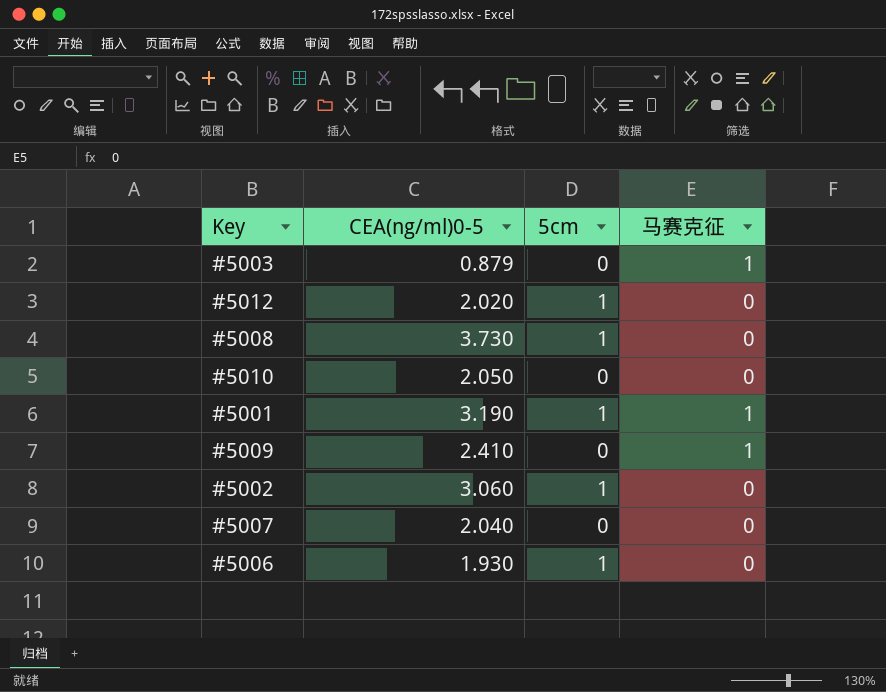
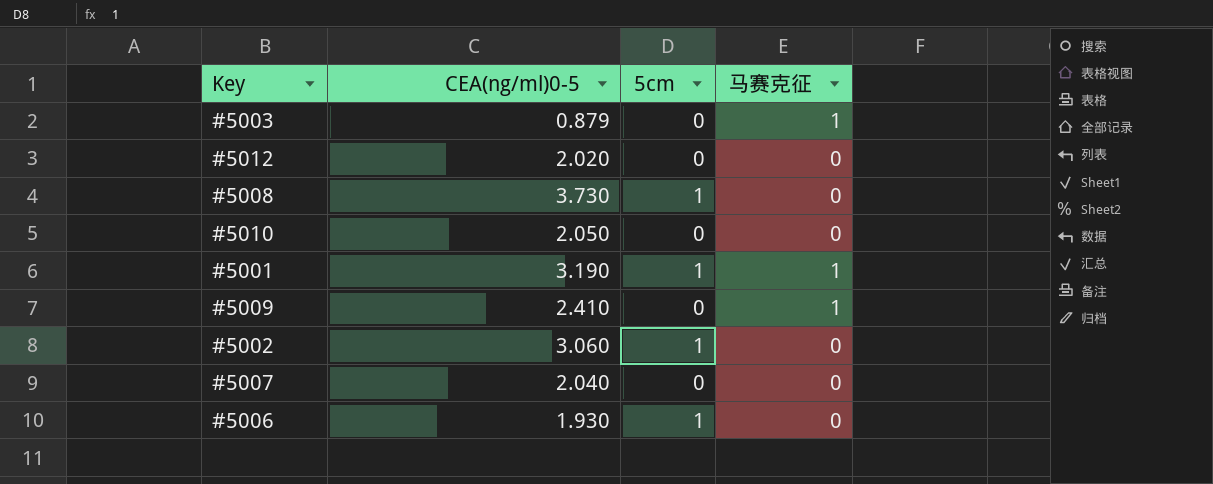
#5012 | 5cm: 1 -> 0

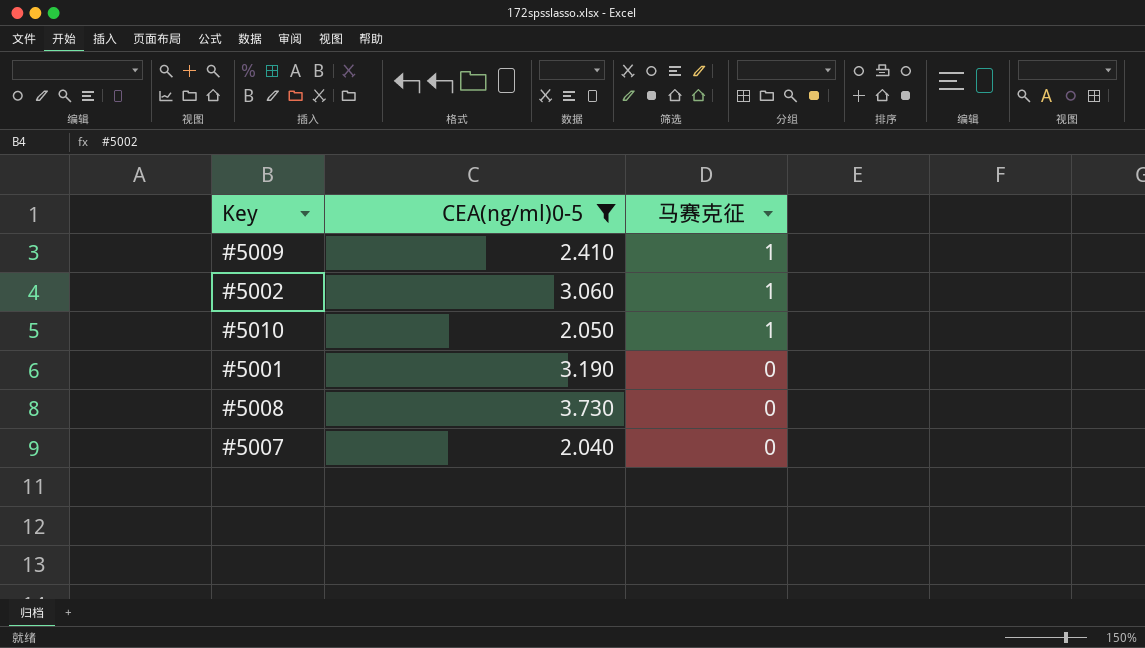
filter: none -> CEA(ng/ml)0-5 >= 2.040
row order: none -> 马赛克征 descending
column 5cm | position: 3 -> none
#5002 | 马赛克征: 0 -> 1
#5010 | 马赛克征: 0 -> 1
#5001 | 马赛克征: 1 -> 0

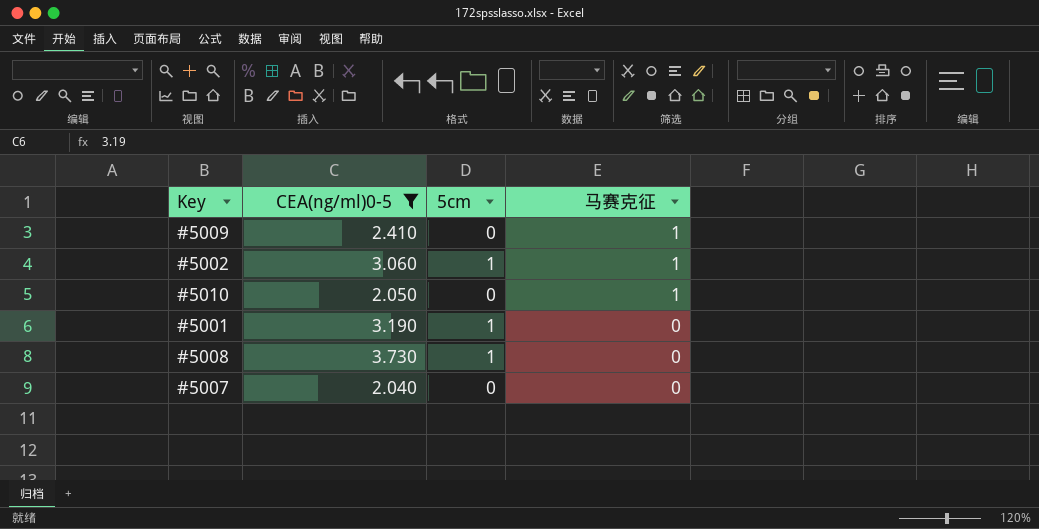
column 5cm | position: none -> 3

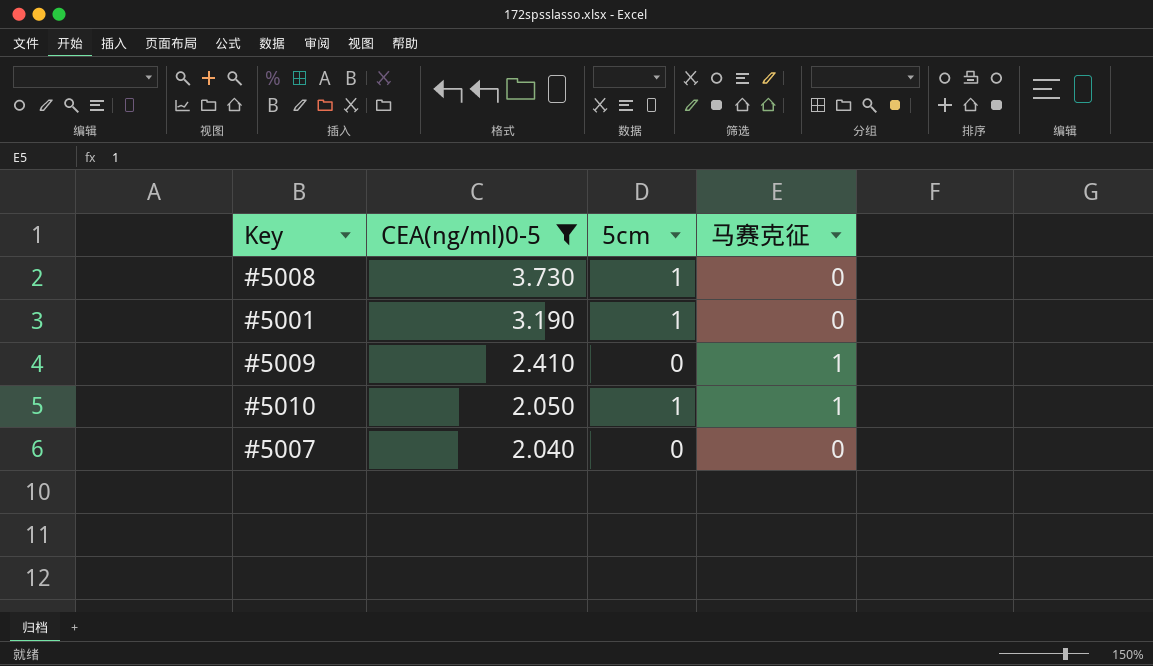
row order: 马赛克征 descending -> CEA(ng/ml)0-5 descending
row #5002: 3.060 | 1 | 1 -> none
#5010 | 5cm: 0 -> 1

